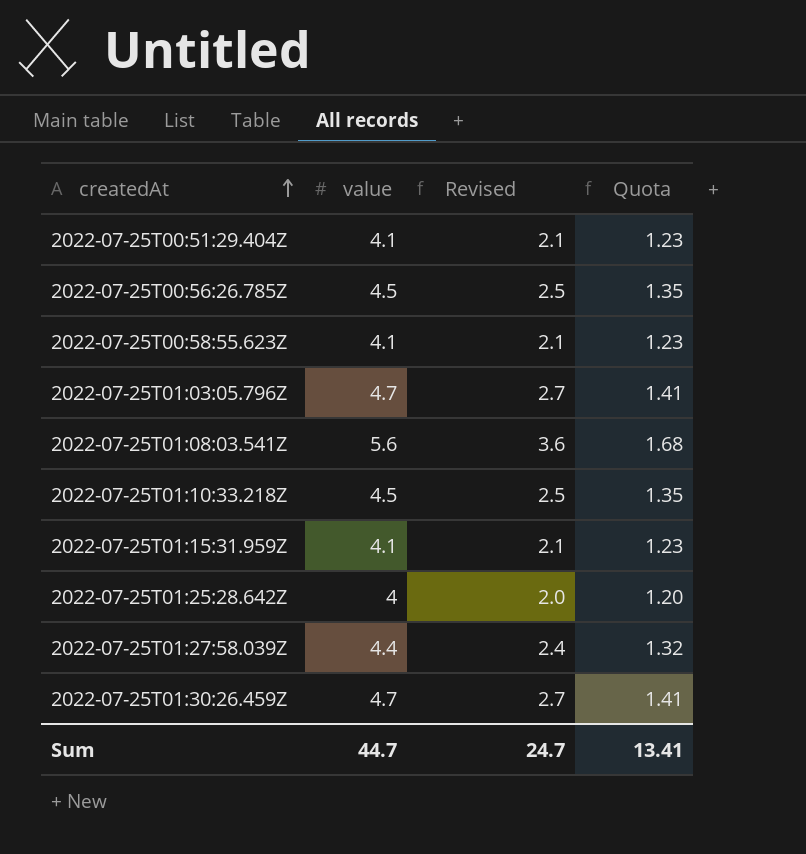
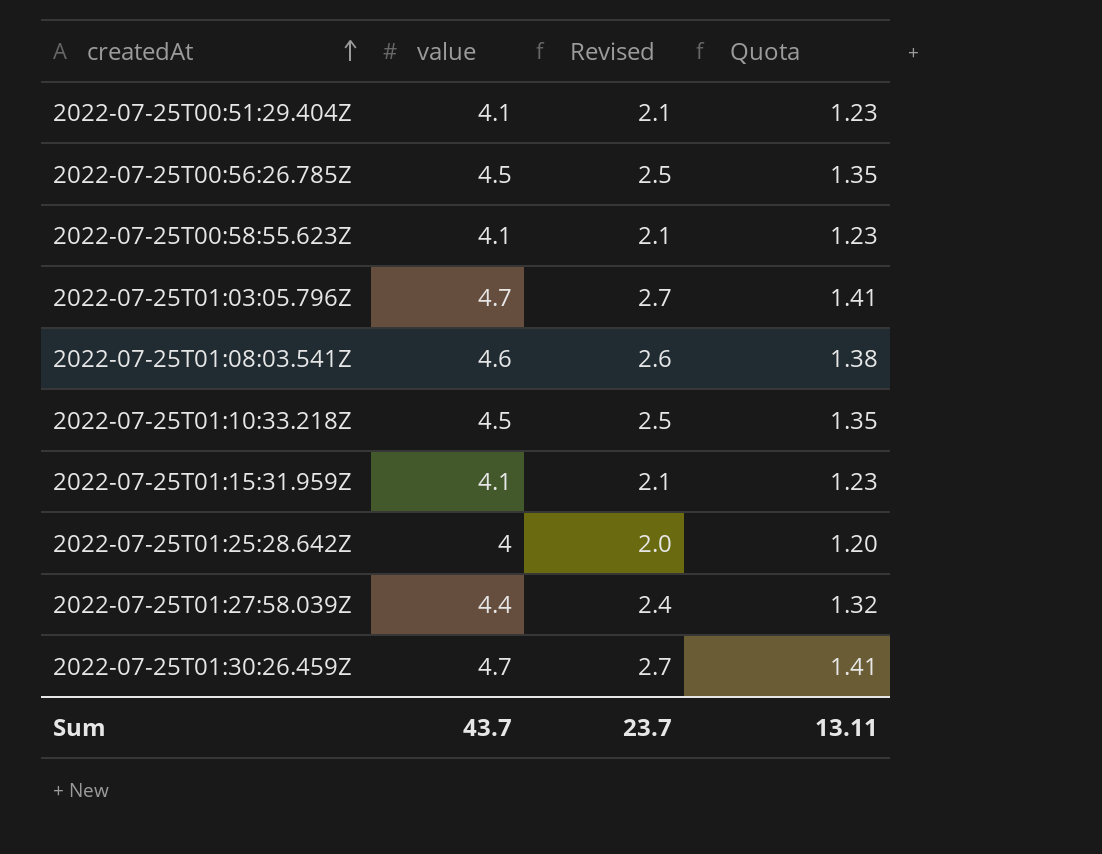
2022-07-25T01:08:03.541Z | value: 5.6 -> 4.6
2022-07-25T01:08:03.541Z | Revised: 3.6 -> 2.6
2022-07-25T01:08:03.541Z | Quota: 1.68 -> 1.38
Sum | value: 44.7 -> 43.7
Sum | Revised: 24.7 -> 23.7
Sum | Quota: 13.41 -> 13.11

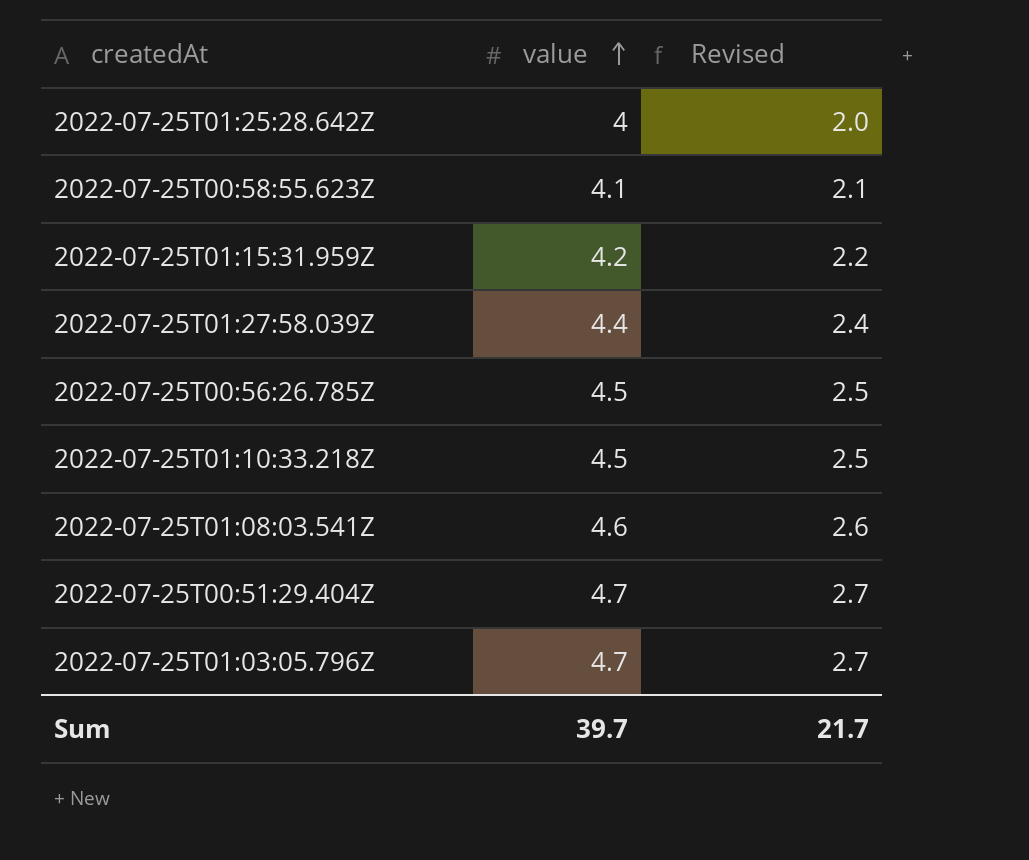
row order: createdAt ascending -> value ascending
column Quota | formula: [value] * 0.3 -> none
row 2022-07-25T01:30:26.459Z: 4.7 | 2.7 | 1.41 -> none
2022-07-25T01:15:31.959Z | value: 4.1 -> 4.2
2022-07-25T01:15:31.959Z | Revised: 2.1 -> 2.2
2022-07-25T00:51:29.404Z | value: 4.1 -> 4.7
2022-07-25T00:51:29.404Z | Revised: 2.1 -> 2.7
Sum | value: 43.7 -> 39.7
Sum | Revised: 23.7 -> 21.7

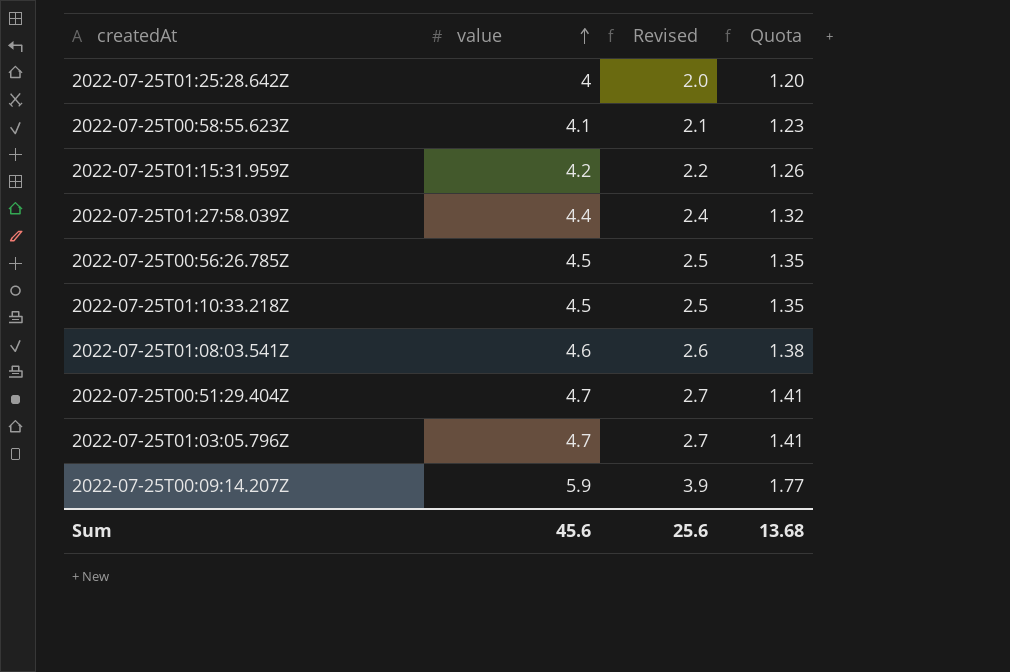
column Quota | formula: none -> [value] * 0.3
row 2022-07-25T00:09:14.207Z: none -> 5.9 | 3.9 | 1.77
Sum | value: 39.7 -> 45.6
Sum | Revised: 21.7 -> 25.6

